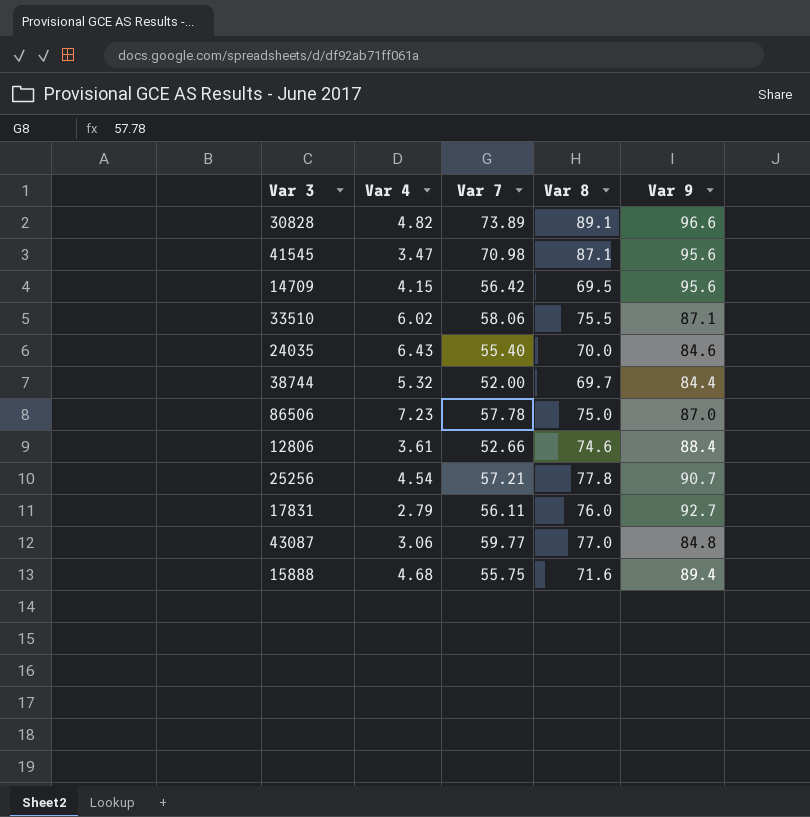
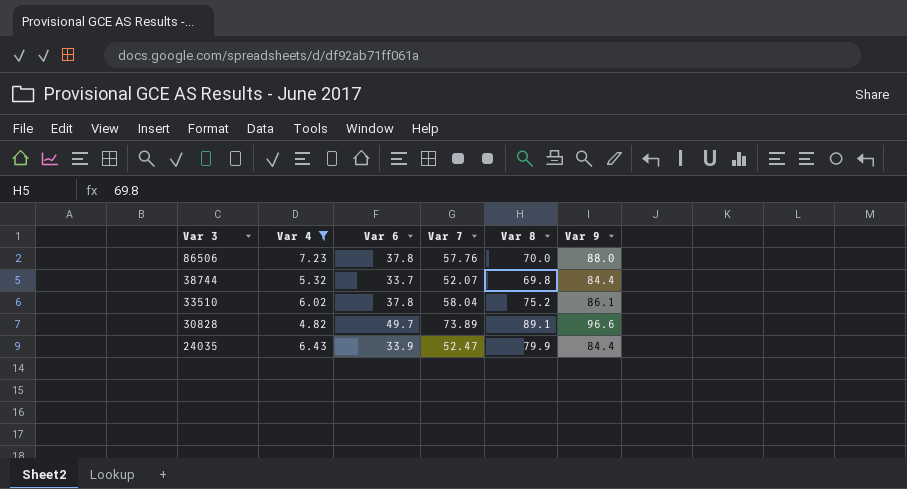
filter: none -> Var 4 >= 4.82
row order: none -> Var 3 descending
column Var 6 | position: none -> 3
86506 | Var 7: 57.78 -> 57.76
86506 | Var 8: 75.0 -> 70.0
86506 | Var 9: 87.0 -> 88.0
38744 | Var 7: 52.00 -> 52.07
38744 | Var 8: 69.7 -> 69.8
33510 | Var 7: 58.06 -> 58.04
33510 | Var 8: 75.5 -> 75.2
33510 | Var 9: 87.1 -> 86.1
24035 | Var 7: 55.40 -> 52.47
24035 | Var 8: 70.0 -> 79.9
24035 | Var 9: 84.6 -> 84.4

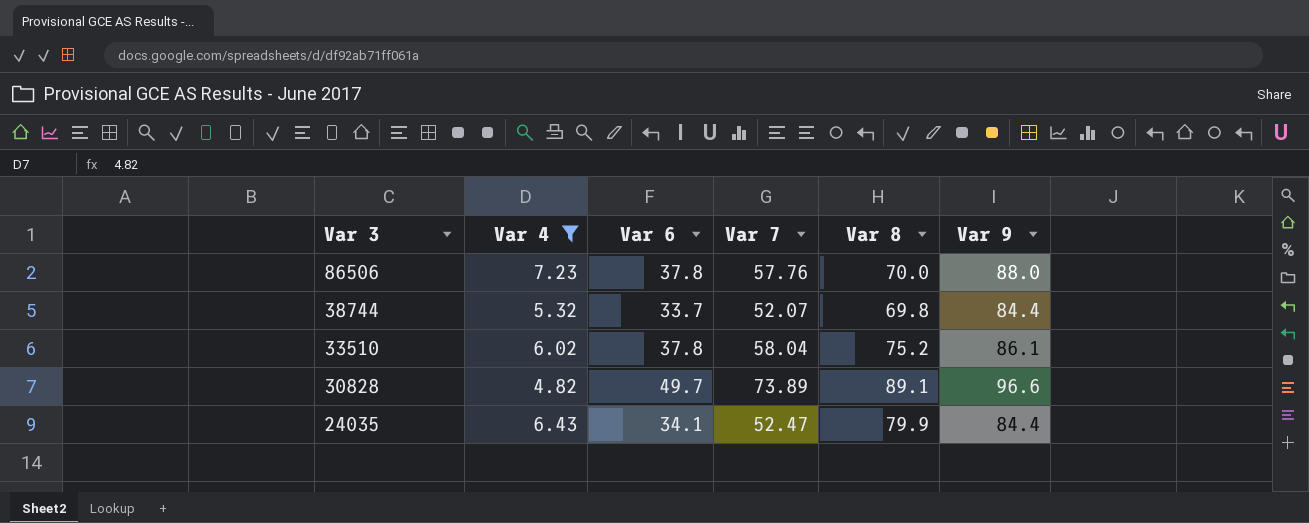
24035 | Var 6: 33.9 -> 34.1

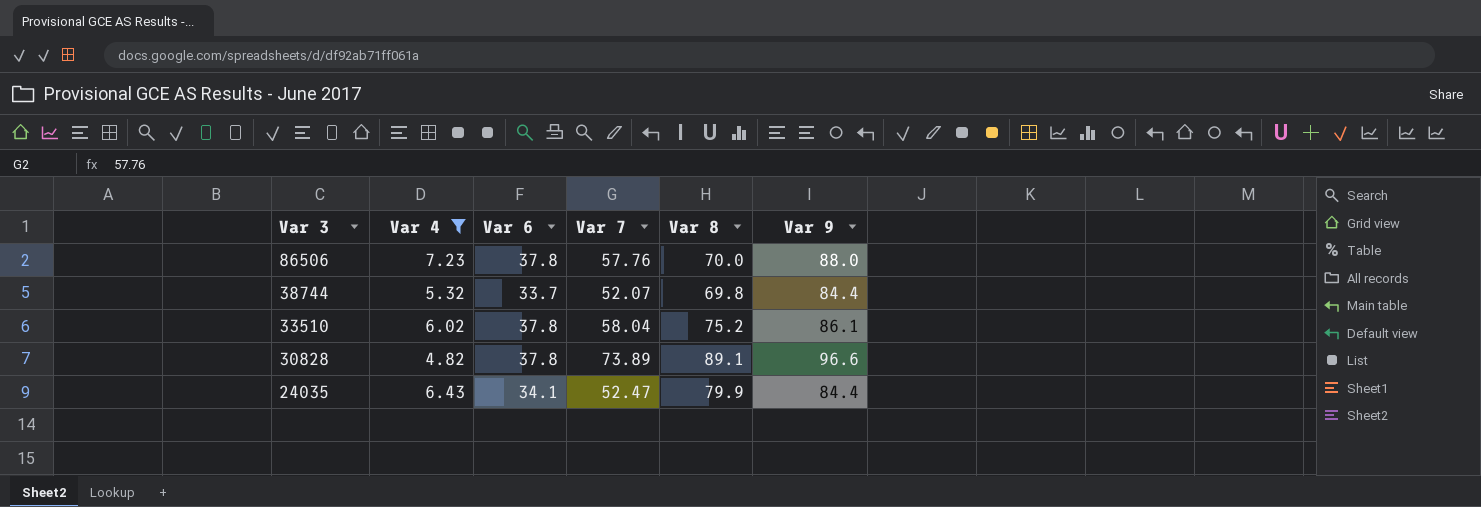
30828 | Var 6: 49.7 -> 37.8

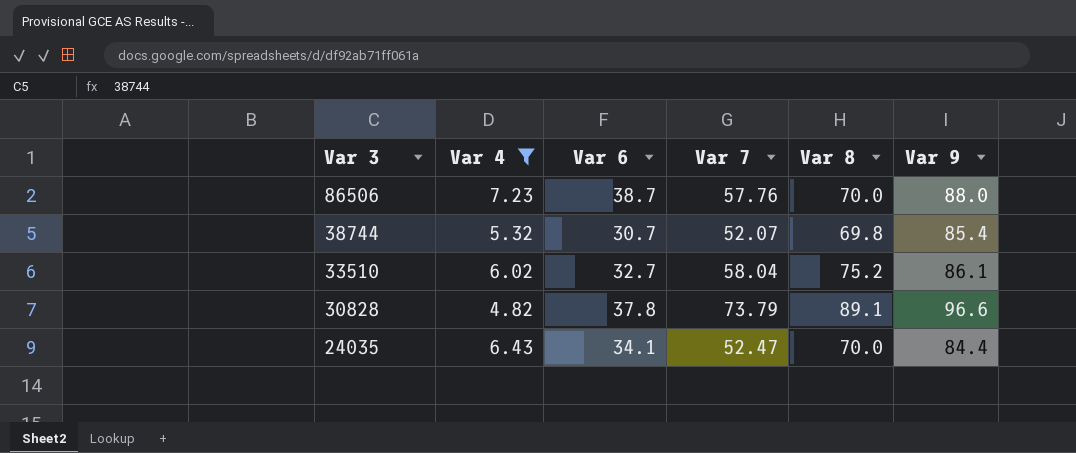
86506 | Var 6: 37.8 -> 38.7
38744 | Var 6: 33.7 -> 30.7
38744 | Var 9: 84.4 -> 85.4
33510 | Var 6: 37.8 -> 32.7
30828 | Var 7: 73.89 -> 73.79
24035 | Var 8: 79.9 -> 70.0

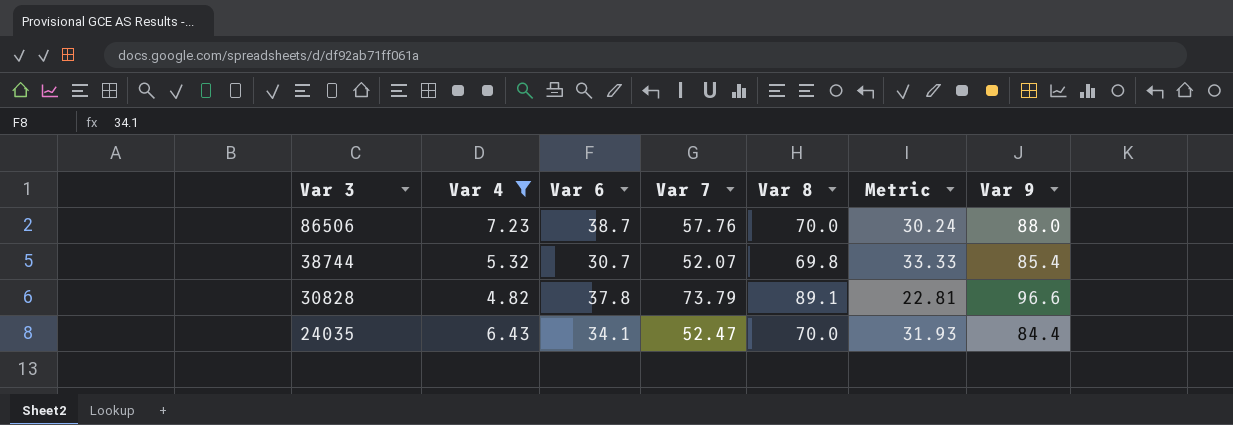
column Metric | formula: none -> [Var 9] - [Var 7]
row 33510: 6.02 | 32.7 | 58.04 | 75.2 | 86.1 -> none

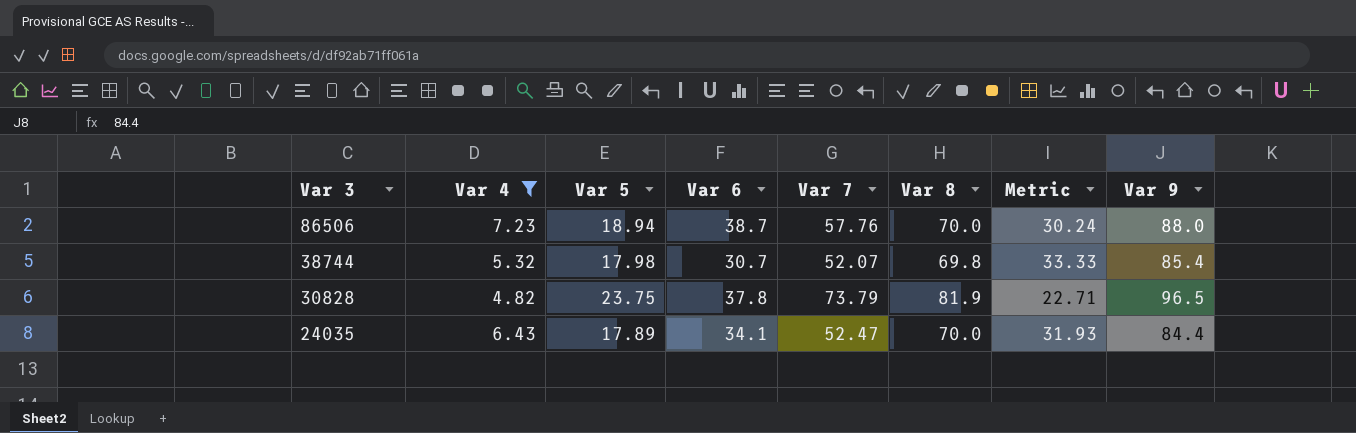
column Var 5 | position: none -> 3
30828 | Var 8: 89.1 -> 81.9
30828 | Metric: 22.81 -> 22.71
30828 | Var 9: 96.6 -> 96.5

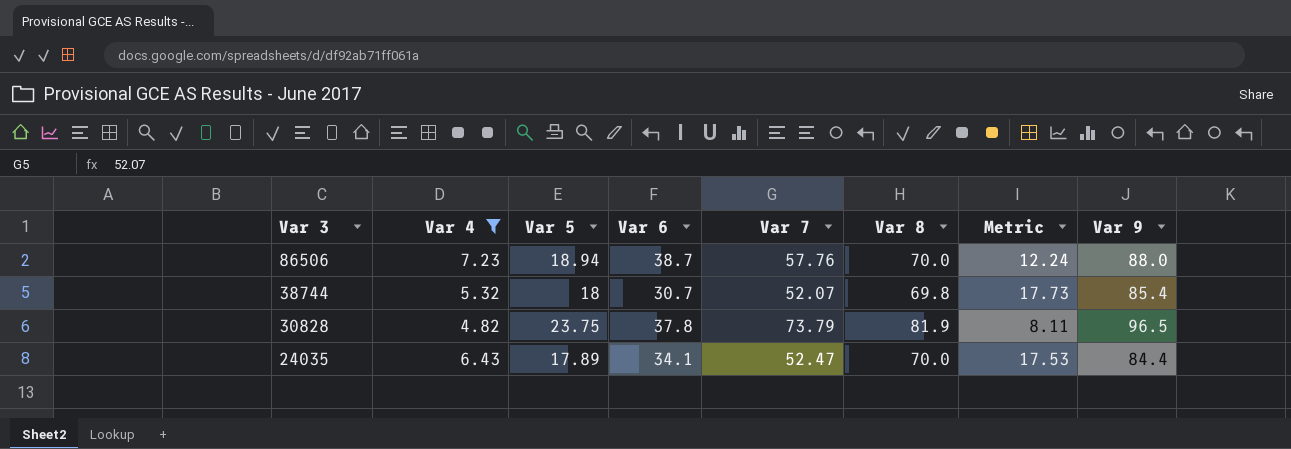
column Metric | formula: [Var 9] - [Var 7] -> [Var 8] - [Var 7]
38744 | Var 5: 17.98 -> 18

